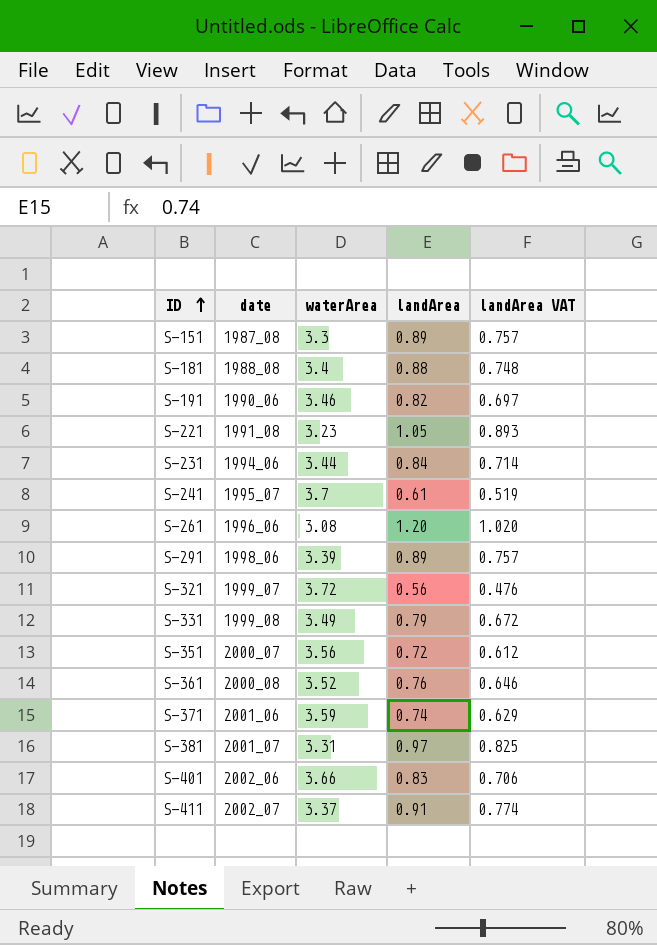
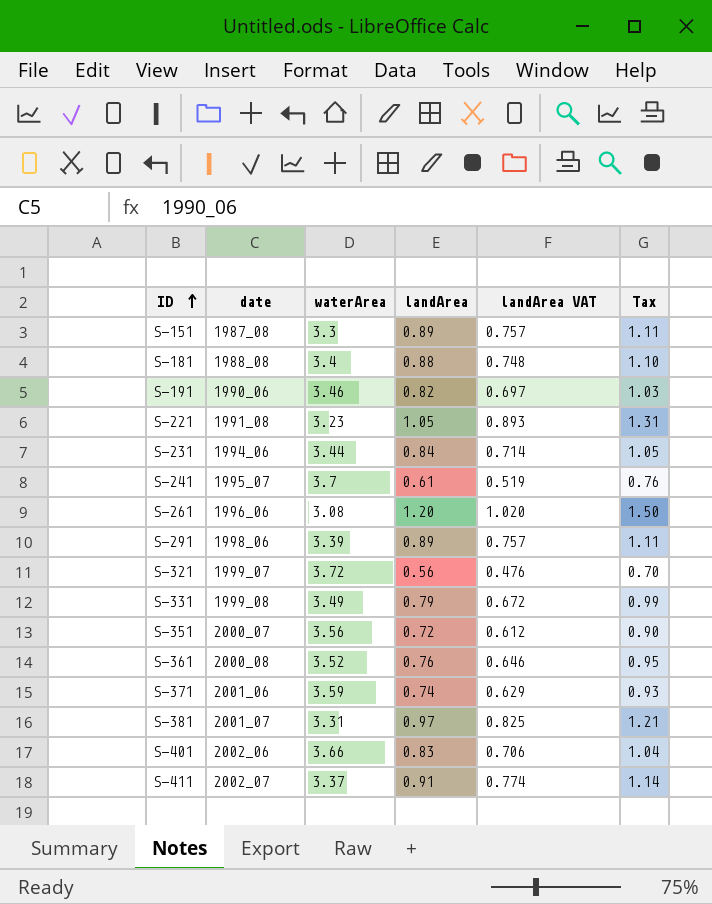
column Tax | formula: none -> [landArea] * 1.25

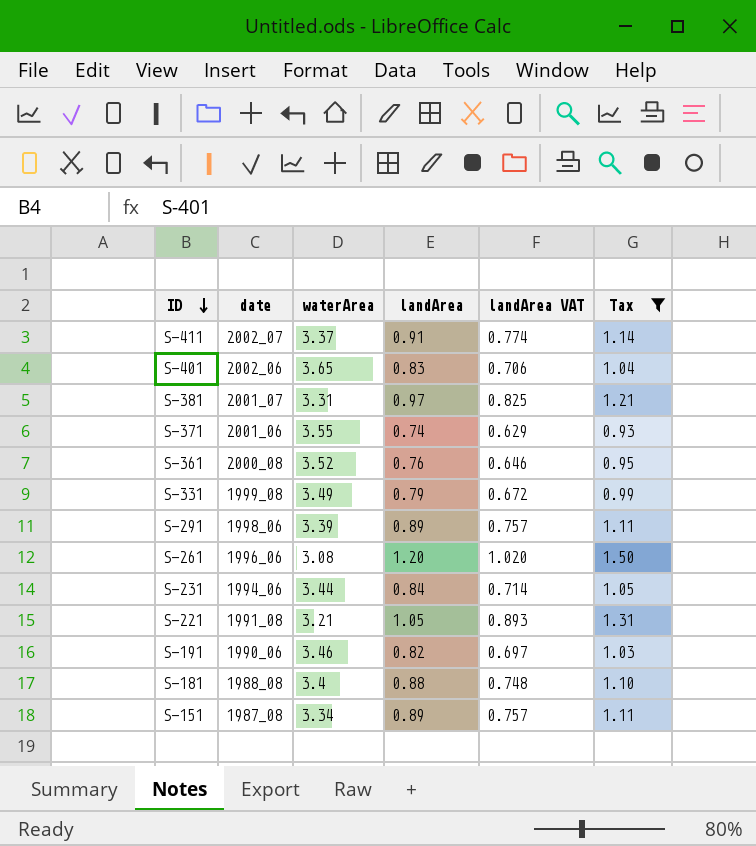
filter: none -> Tax >= 0.93
row order: ID ascending -> ID descending
S-401 | waterArea: 3.66 -> 3.65
S-371 | waterArea: 3.59 -> 3.55
S-221 | waterArea: 3.23 -> 3.21
S-151 | waterArea: 3.3 -> 3.34

